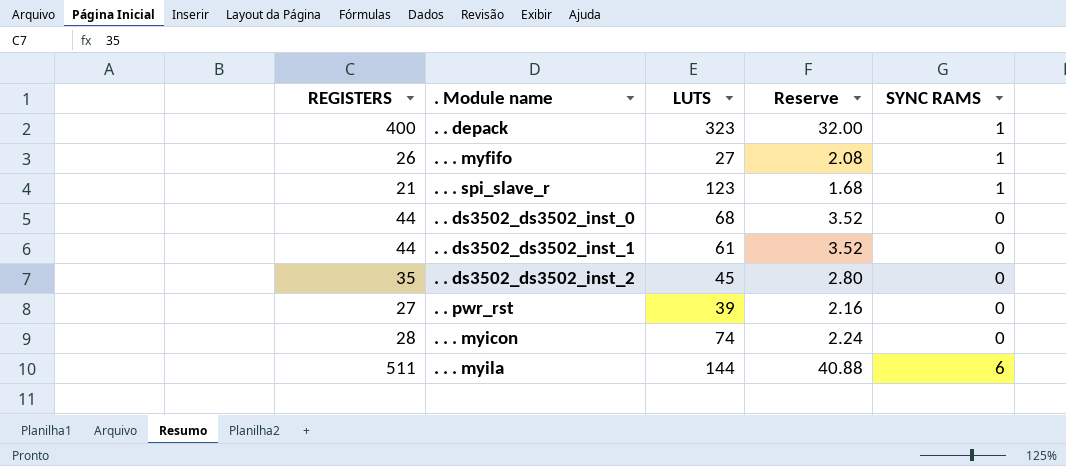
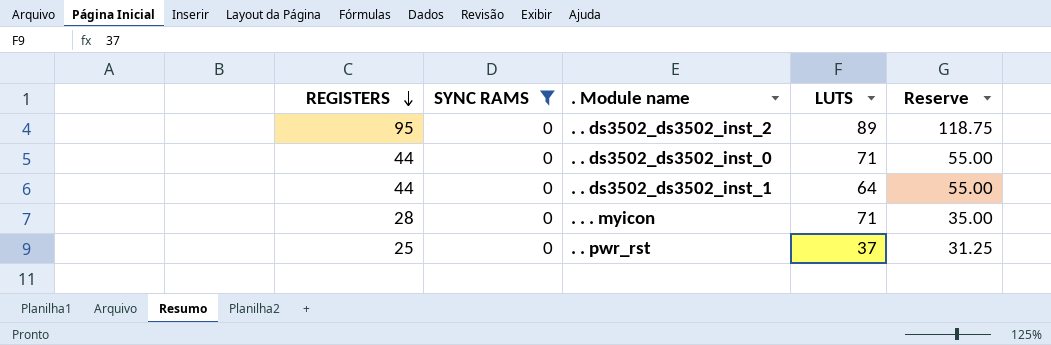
filter: none -> SYNC RAMS = 0
row order: none -> REGISTERS descending
column SYNC RAMS | position: 5 -> 2
column Reserve | formula: [REGISTERS] * 0.08 -> [REGISTERS] * 1.25
. . ds3502_ds3502_inst_2 | REGISTERS: 35 -> 95
. . ds3502_ds3502_inst_2 | LUTS: 45 -> 89
. . ds3502_ds3502_inst_0 | LUTS: 68 -> 71
. . ds3502_ds3502_inst_1 | LUTS: 61 -> 64
. . . myicon | LUTS: 74 -> 71
. . pwr_rst | REGISTERS: 27 -> 25
. . pwr_rst | LUTS: 39 -> 37

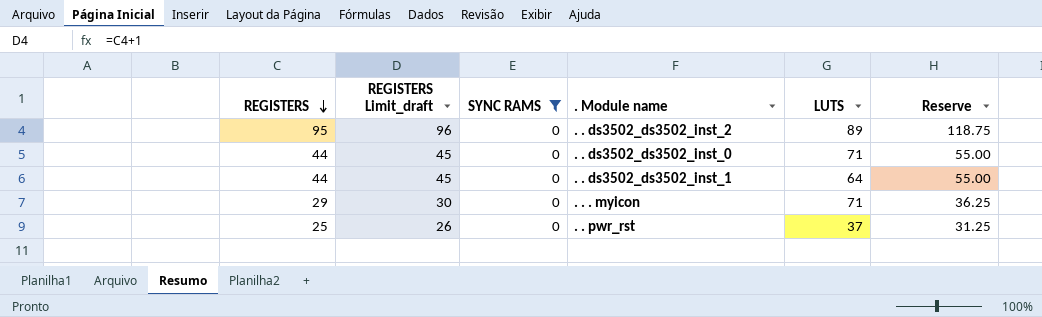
column REGISTERS Limit_draft | formula: none -> [REGISTERS] + 1
. . . myicon | REGISTERS: 28 -> 29
. . . myicon | Reserve: 35.00 -> 36.25

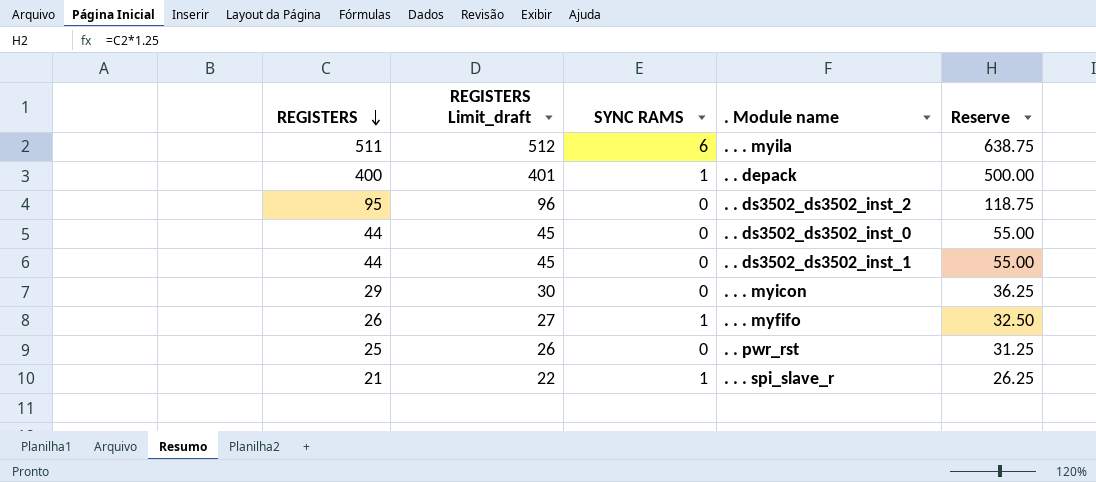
filter: SYNC RAMS = 0 -> none
column LUTS | position: 5 -> none

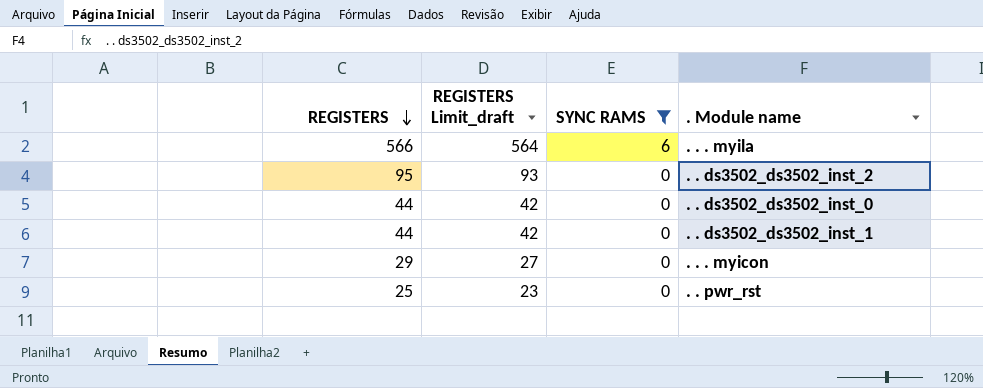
filter: none -> SYNC RAMS != 1
column Reserve | formula: [REGISTERS] * 1.25 -> none
column REGISTERS Limit_draft | formula: [REGISTERS] + 1 -> [REGISTERS] - 2
. . . myila | REGISTERS: 511 -> 566

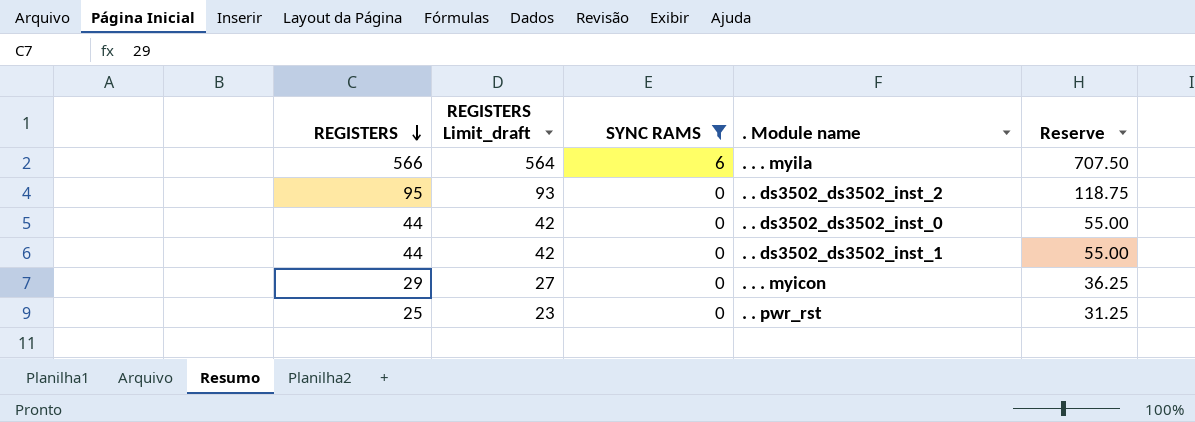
column Reserve | formula: none -> [REGISTERS] * 1.25

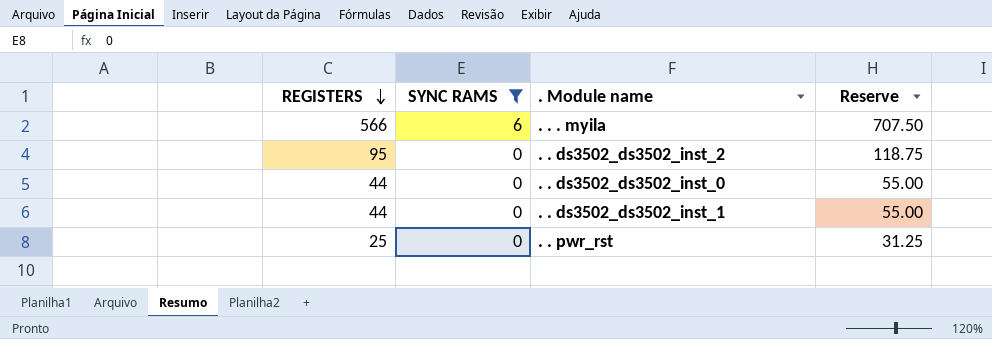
column REGISTERS Limit_draft | formula: [REGISTERS] - 2 -> none
row . . . myicon: 29 | 27 | 0 | 36.25 -> none

